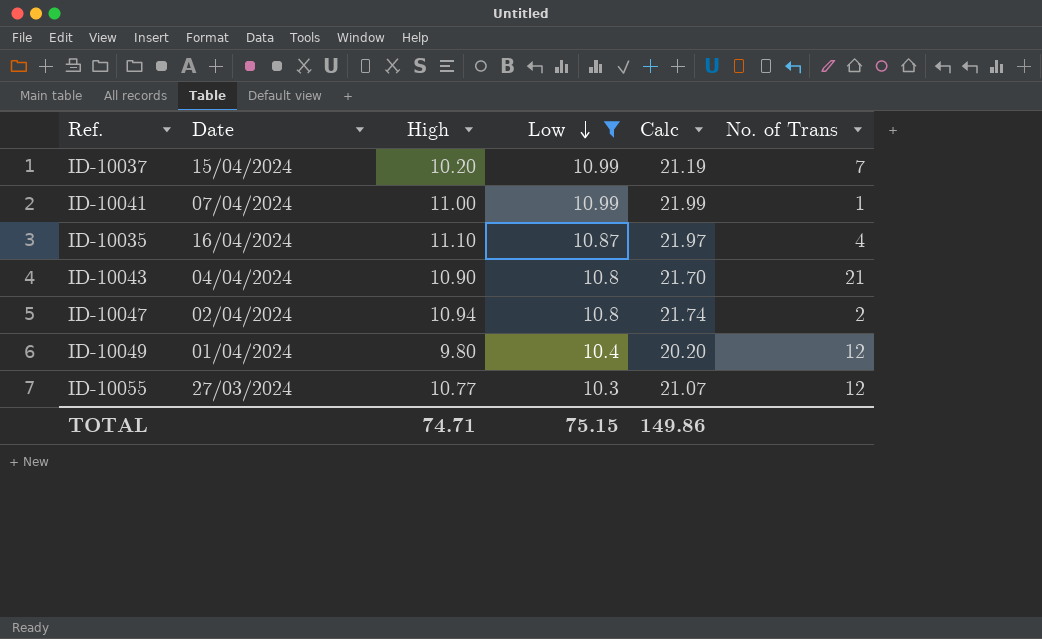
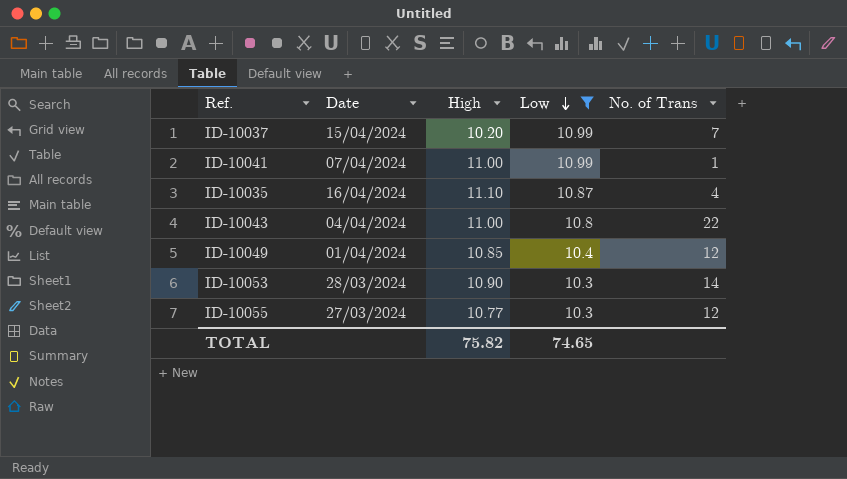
column Calc | formula: [High] + [Low] -> none
row ID-10047: 02/04/2024 | 10.94 | 10.8 | 21.74 | 2 -> none
ID-10043 | High: 10.90 -> 11.00
ID-10043 | No. of Trans: 21 -> 22
ID-10049 | High: 9.80 -> 10.85
row ID-10053: none -> 28/03/2024 | 10.90 | 10.3 | 14
TOTAL | High: 74.71 -> 75.82
TOTAL | Low: 75.15 -> 74.65

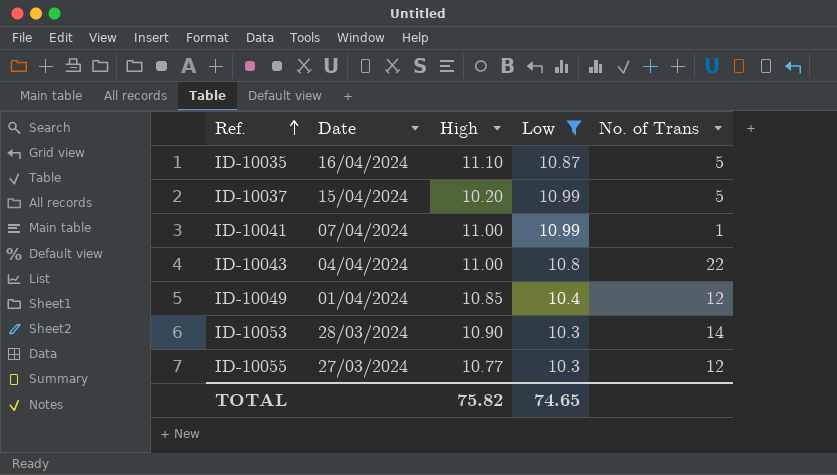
row order: Low descending -> Ref. ascending
ID-10035 | No. of Trans: 4 -> 5
ID-10037 | No. of Trans: 7 -> 5

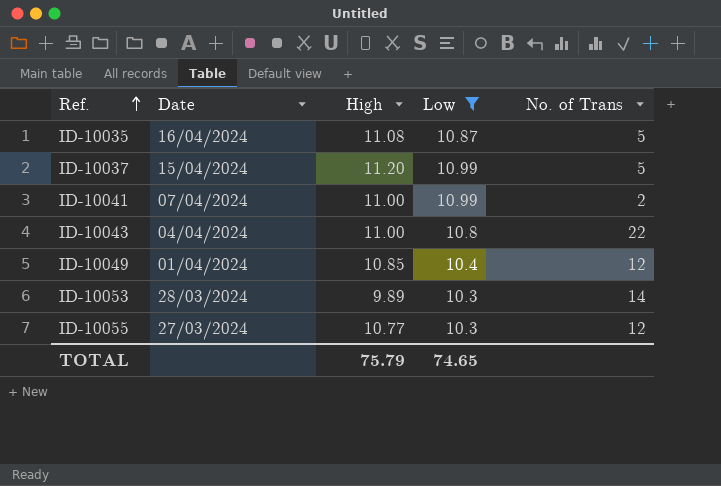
ID-10035 | High: 11.10 -> 11.08
ID-10037 | High: 10.20 -> 11.20
ID-10041 | No. of Trans: 1 -> 2
ID-10053 | High: 10.90 -> 9.89
TOTAL | High: 75.82 -> 75.79

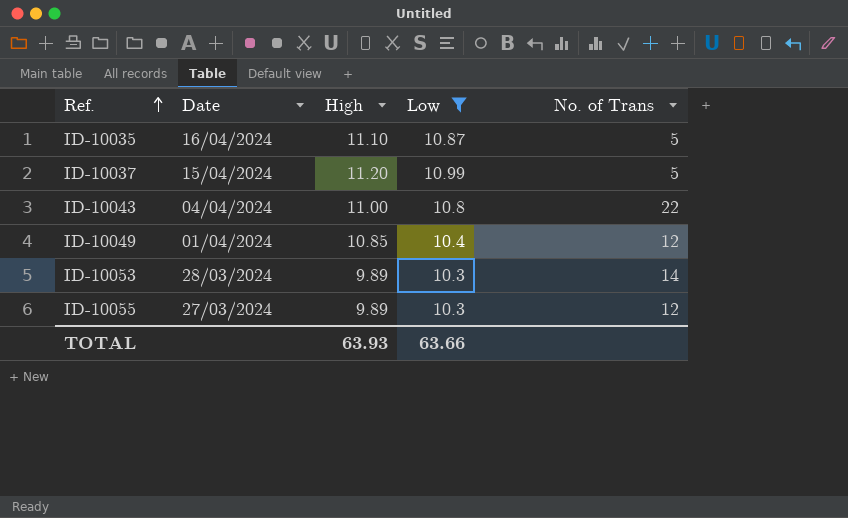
row ID-10041: 07/04/2024 | 11.00 | 10.99 | 2 -> none
ID-10035 | High: 11.08 -> 11.10
ID-10055 | High: 10.77 -> 9.89
TOTAL | High: 75.79 -> 63.93
TOTAL | Low: 74.65 -> 63.66

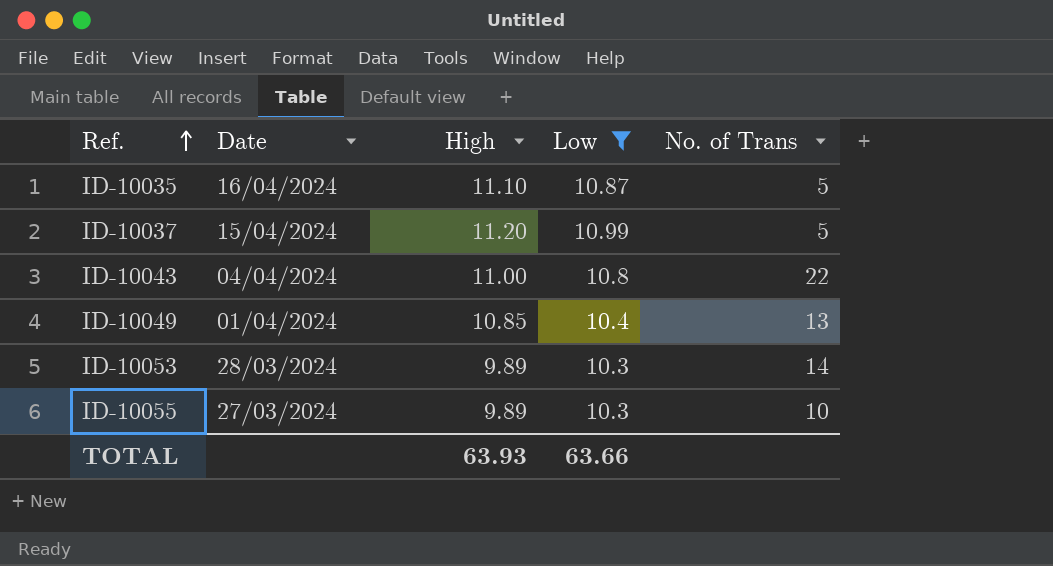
ID-10049 | No. of Trans: 12 -> 13
ID-10055 | No. of Trans: 12 -> 10

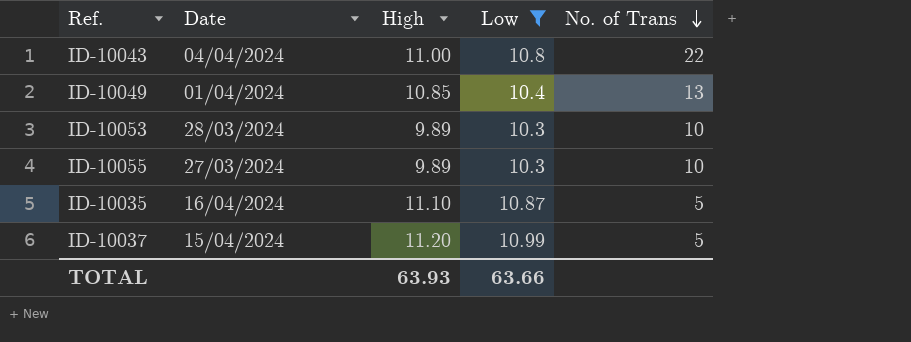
row order: Ref. ascending -> No. of Trans descending
ID-10053 | No. of Trans: 14 -> 10

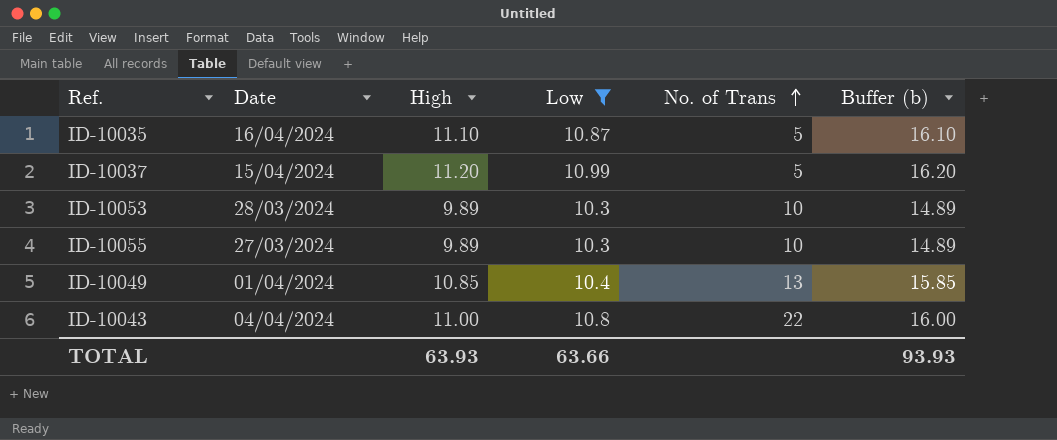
row order: No. of Trans descending -> No. of Trans ascending
column Buffer (b) | formula: none -> [High] + 5

